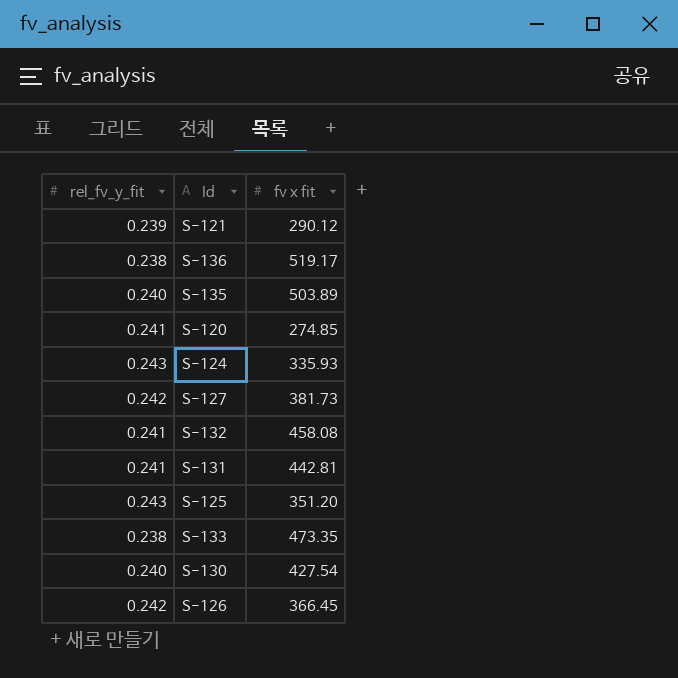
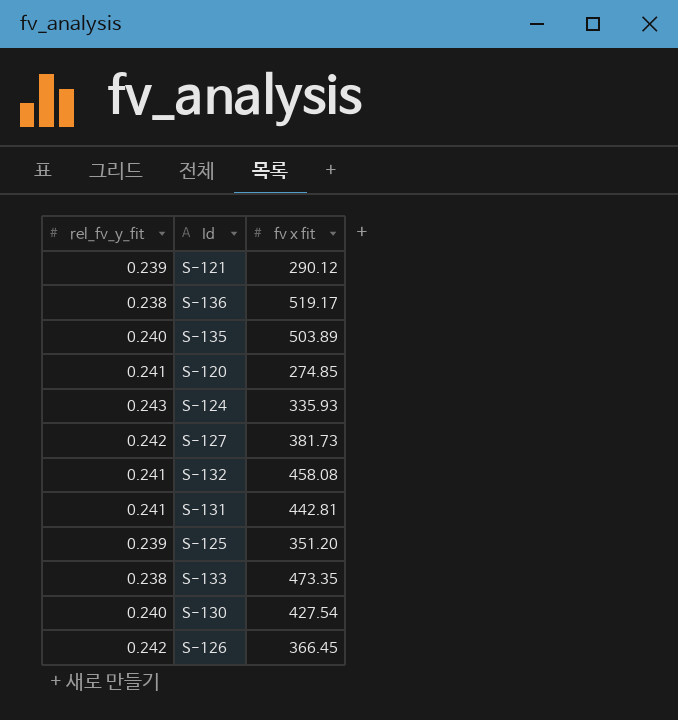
S-125 | rel_fv_y_fit: 0.243 -> 0.239

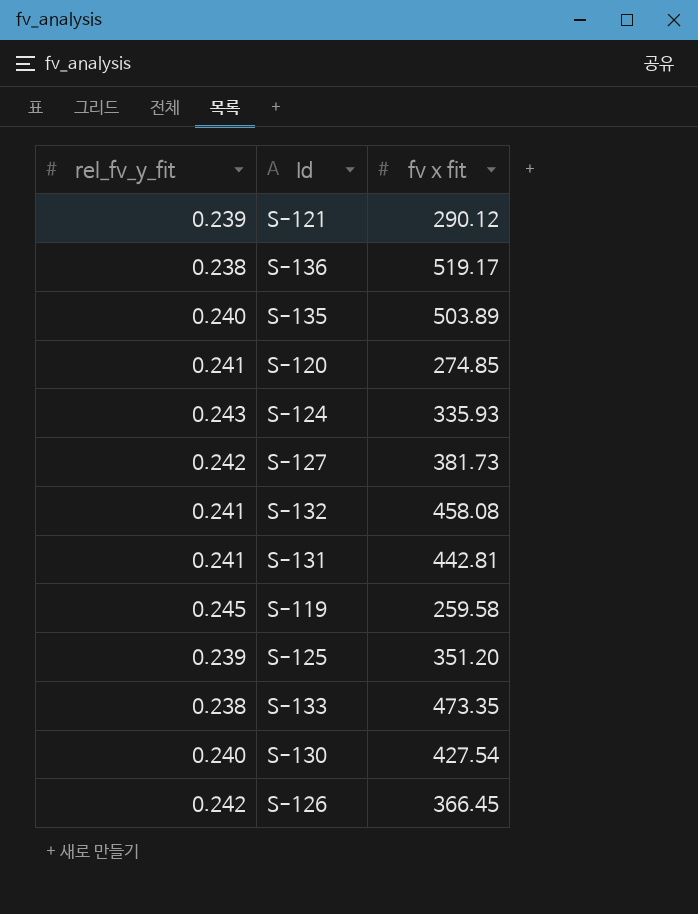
row S-119: none -> 0.245 | 259.58

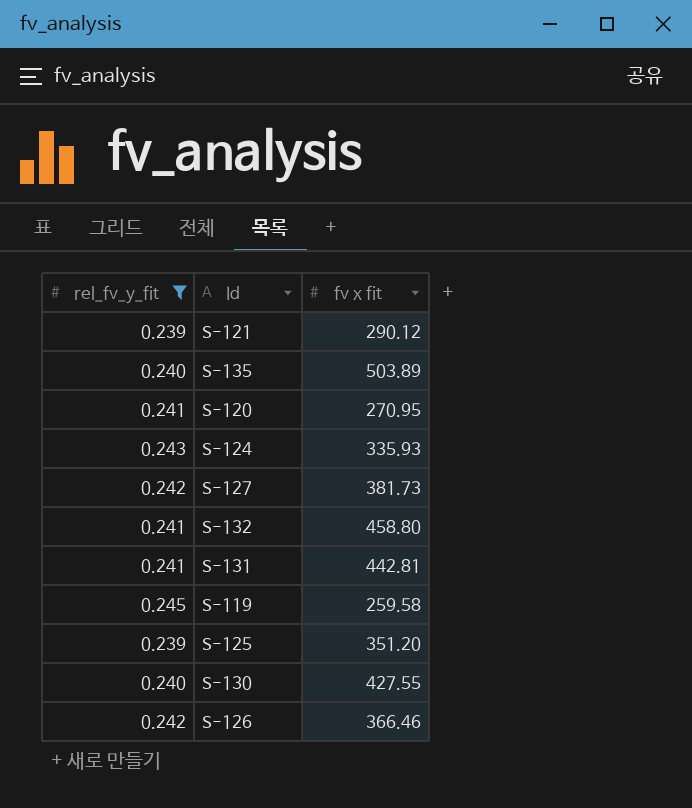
filter: none -> rel_fv_y_fit != 0.238
S-120 | fv x fit: 274.85 -> 270.95
S-132 | fv x fit: 458.08 -> 458.80
S-130 | fv x fit: 427.54 -> 427.55
S-126 | fv x fit: 366.45 -> 366.46

